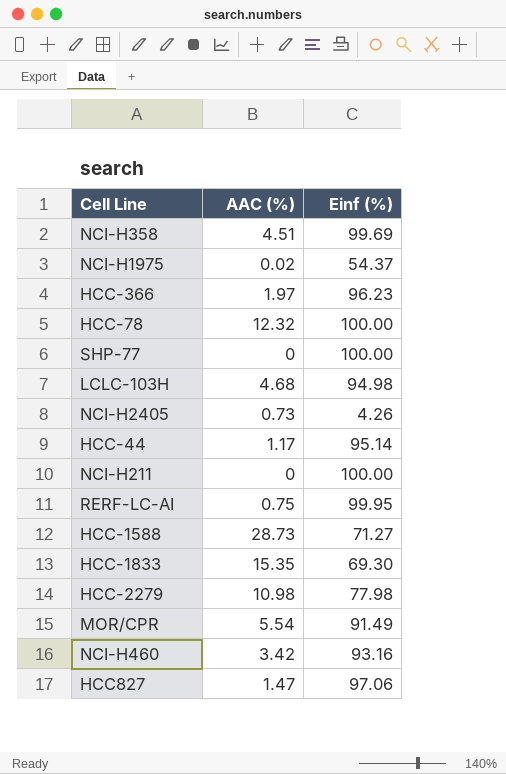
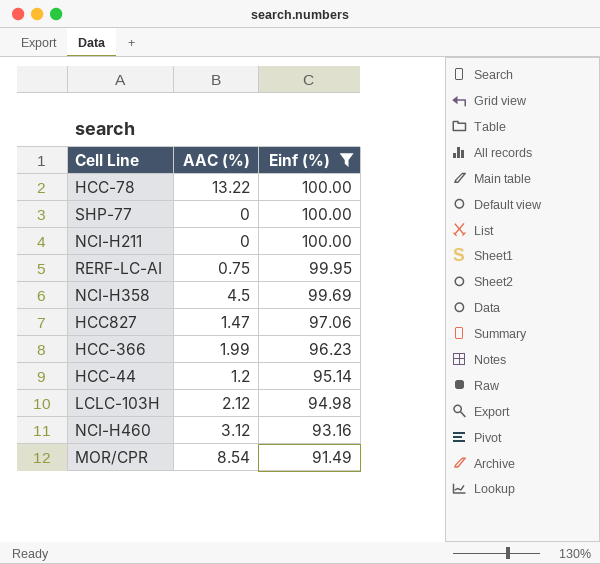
filter: none -> Einf (%) >= 91.49
row order: none -> Einf (%) descending
HCC-78 | AAC (%): 12.32 -> 13.22
NCI-H358 | AAC (%): 4.51 -> 4.5
HCC-366 | AAC (%): 1.97 -> 1.99
HCC-44 | AAC (%): 1.17 -> 1.2
LCLC-103H | AAC (%): 4.68 -> 2.12
NCI-H460 | AAC (%): 3.42 -> 3.12
MOR/CPR | AAC (%): 5.54 -> 8.54

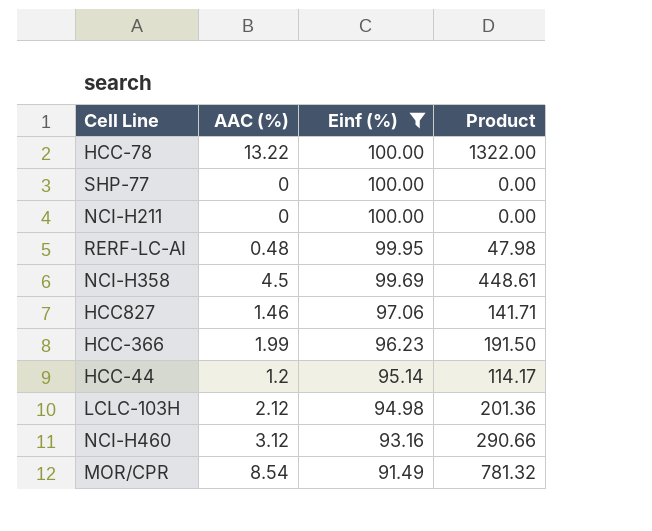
column Product | formula: none -> [AAC (%)] * [Einf (%)]
RERF-LC-AI | AAC (%): 0.75 -> 0.48
HCC827 | AAC (%): 1.47 -> 1.46

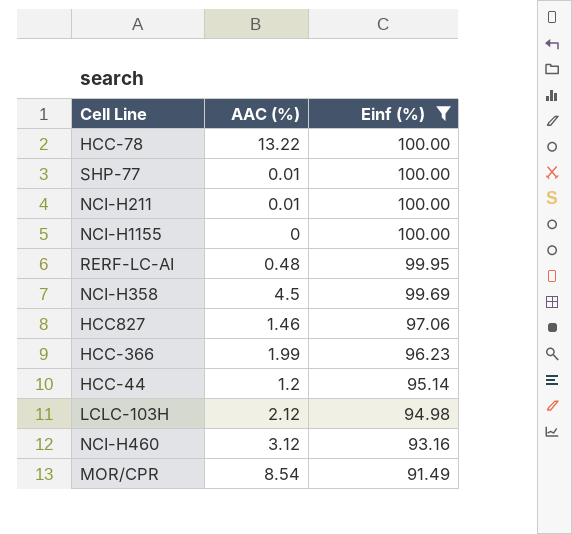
column Product | formula: [AAC (%)] * [Einf (%)] -> none
SHP-77 | AAC (%): 0 -> 0.01
NCI-H211 | AAC (%): 0 -> 0.01
row NCI-H1155: none -> 0 | 100.00

